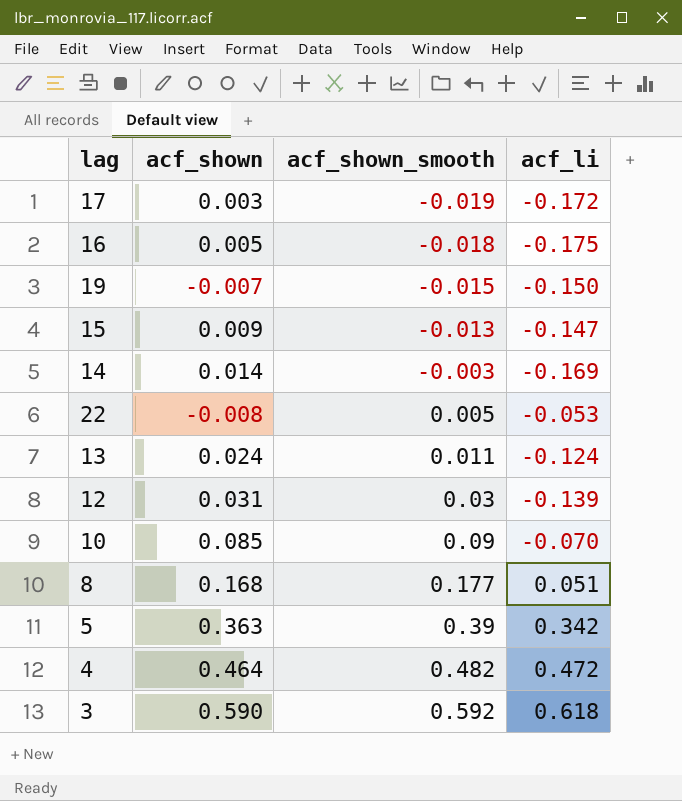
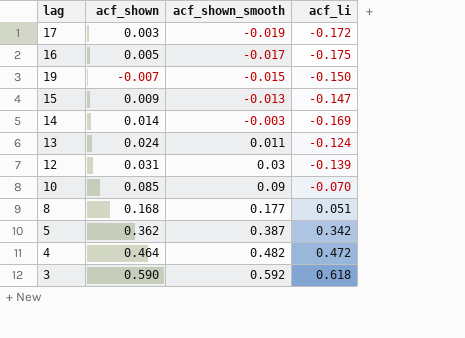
row 22: -0.008 | 0.005 | -0.053 -> none
16 | acf_shown_smooth: -0.018 -> -0.017
5 | acf_shown: 0.363 -> 0.362
5 | acf_shown_smooth: 0.39 -> 0.387

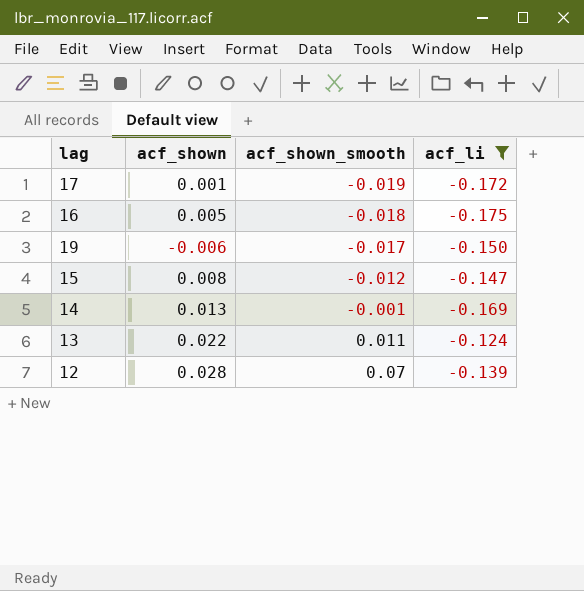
filter: none -> acf_li <= -0.124
17 | acf_shown: 0.003 -> 0.001
16 | acf_shown_smooth: -0.017 -> -0.018
19 | acf_shown: -0.007 -> -0.006
19 | acf_shown_smooth: -0.015 -> -0.017
15 | acf_shown: 0.009 -> 0.008
15 | acf_shown_smooth: -0.013 -> -0.012
14 | acf_shown: 0.014 -> 0.013
14 | acf_shown_smooth: -0.003 -> -0.001
13 | acf_shown: 0.024 -> 0.022
12 | acf_shown: 0.031 -> 0.028
12 | acf_shown_smooth: 0.03 -> 0.07

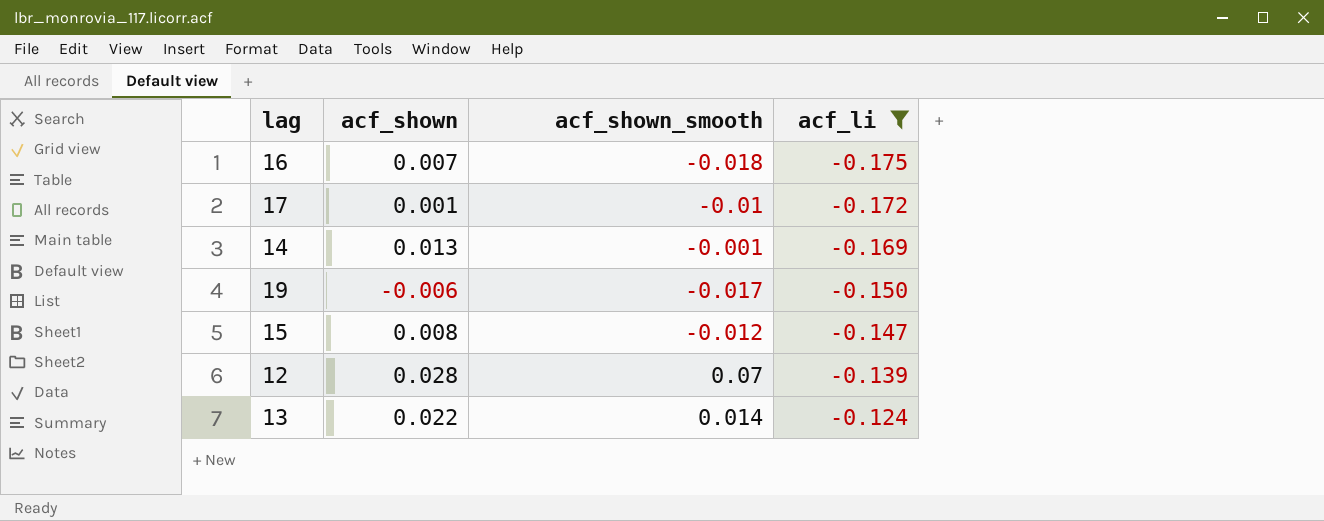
row order: acf_shown_smooth ascending -> acf_li ascending
16 | acf_shown: 0.005 -> 0.007
17 | acf_shown_smooth: -0.019 -> -0.01
13 | acf_shown_smooth: 0.011 -> 0.014

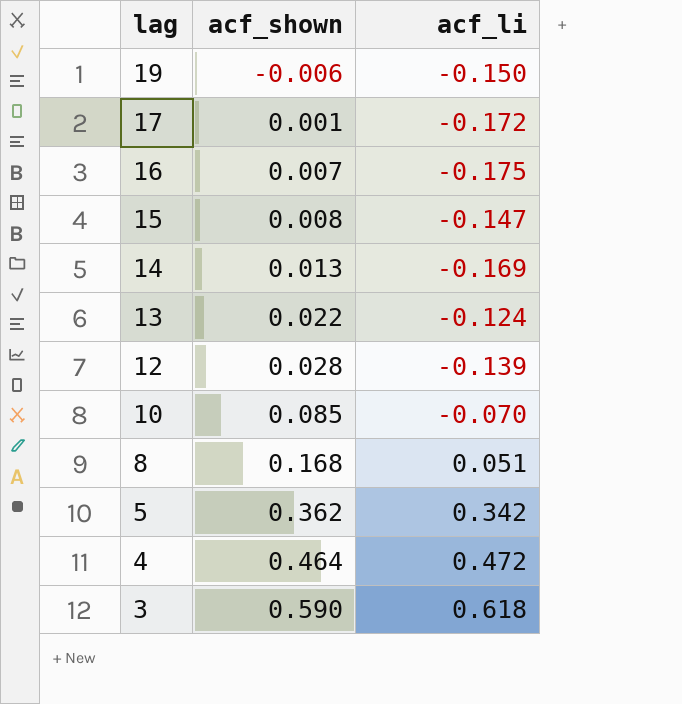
filter: acf_li <= -0.124 -> none
row order: acf_li ascending -> lag descending
column acf_shown_smooth | position: 3 -> none

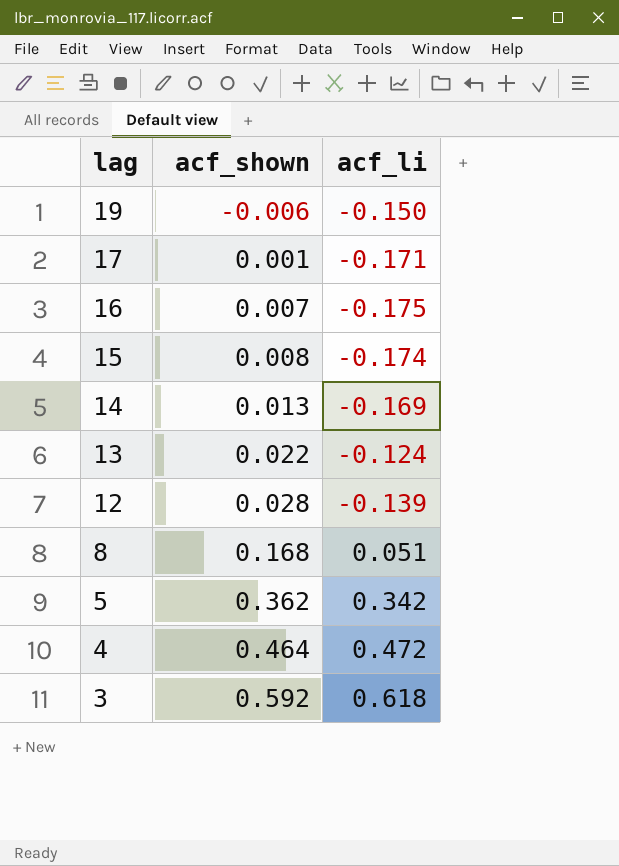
row 10: 0.085 | -0.070 -> none
17 | acf_li: -0.172 -> -0.171
15 | acf_li: -0.147 -> -0.174
3 | acf_shown: 0.590 -> 0.592

